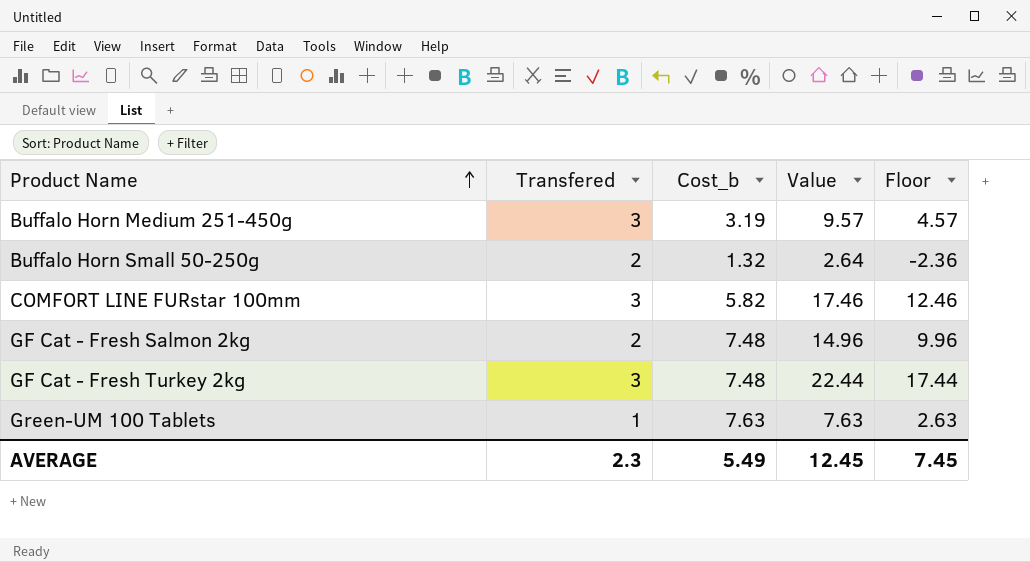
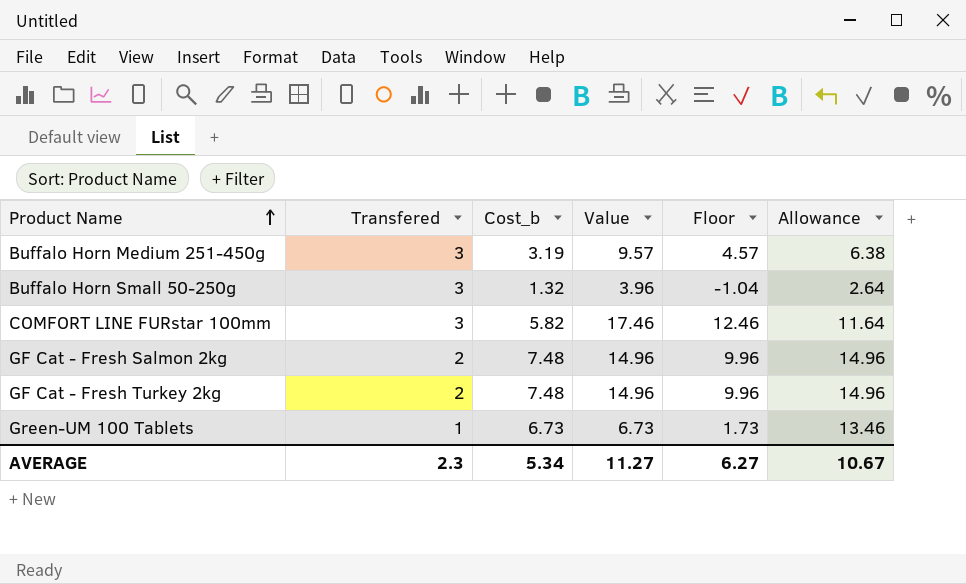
column Allowance | formula: none -> [Cost_b] * 2
Buffalo Horn Small 50-250g | Transfered: 2 -> 3
Buffalo Horn Small 50-250g | Value: 2.64 -> 3.96
Buffalo Horn Small 50-250g | Floor: -2.36 -> -1.04
GF Cat - Fresh Turkey 2kg | Transfered: 3 -> 2
GF Cat - Fresh Turkey 2kg | Value: 22.44 -> 14.96
GF Cat - Fresh Turkey 2kg | Floor: 17.44 -> 9.96
Green-UM 100 Tablets | Cost_b: 7.63 -> 6.73
Green-UM 100 Tablets | Value: 7.63 -> 6.73
Green-UM 100 Tablets | Floor: 2.63 -> 1.73
AVERAGE | Cost_b: 5.49 -> 5.34
AVERAGE | Value: 12.45 -> 11.27
AVERAGE | Floor: 7.45 -> 6.27

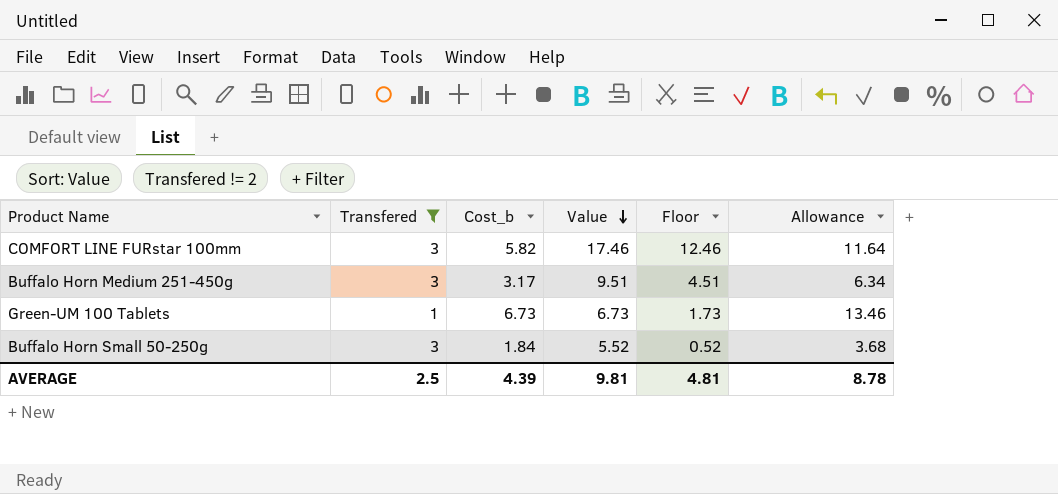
filter: none -> Transfered != 2
row order: Product Name ascending -> Value descending
Buffalo Horn Medium 251-450g | Cost_b: 3.19 -> 3.17
Buffalo Horn Medium 251-450g | Value: 9.57 -> 9.51
Buffalo Horn Medium 251-450g | Floor: 4.57 -> 4.51
Buffalo Horn Medium 251-450g | Allowance: 6.38 -> 6.34
Buffalo Horn Small 50-250g | Cost_b: 1.32 -> 1.84
Buffalo Horn Small 50-250g | Value: 3.96 -> 5.52
Buffalo Horn Small 50-250g | Floor: -1.04 -> 0.52
Buffalo Horn Small 50-250g | Allowance: 2.64 -> 3.68
AVERAGE | Transfered: 2.3 -> 2.5
AVERAGE | Cost_b: 5.34 -> 4.39
AVERAGE | Value: 11.27 -> 9.81
AVERAGE | Floor: 6.27 -> 4.81
AVERAGE | Allowance: 10.67 -> 8.78

